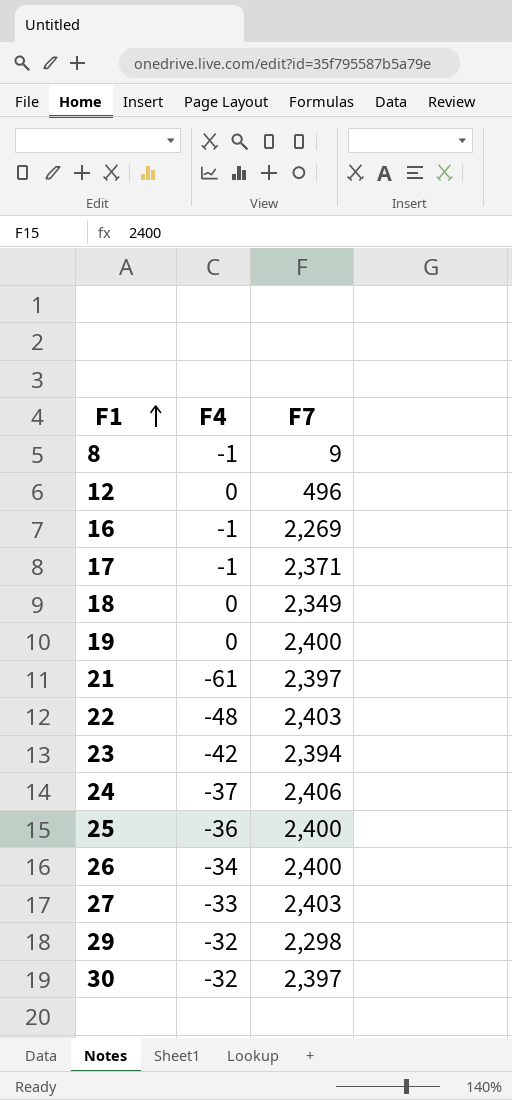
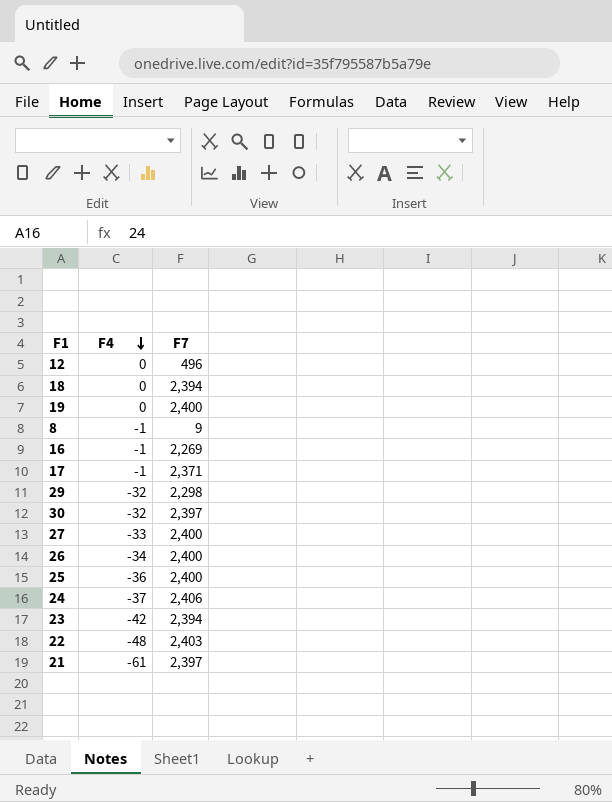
row order: F1 ascending -> F4 descending
18 | F7: 2,349 -> 2,394
27 | F7: 2,403 -> 2,400

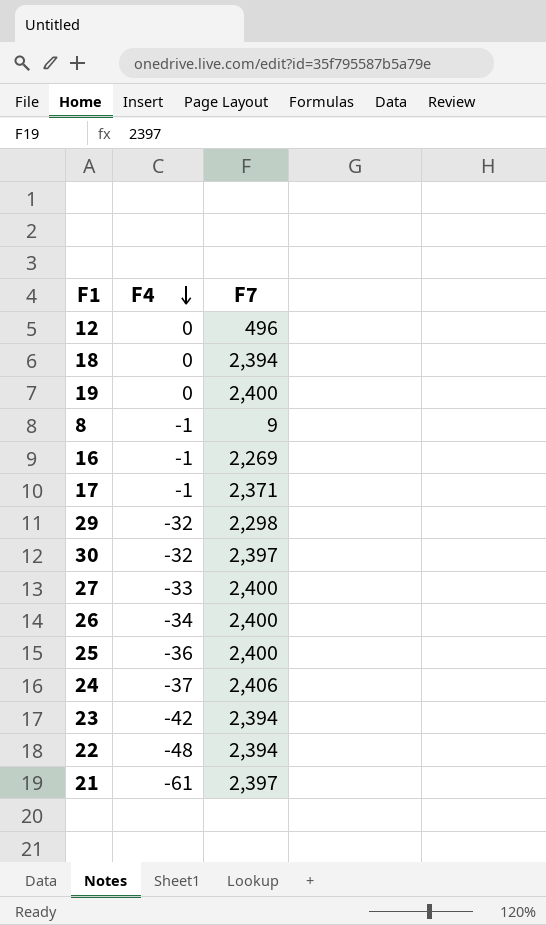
22 | F7: 2,403 -> 2,394

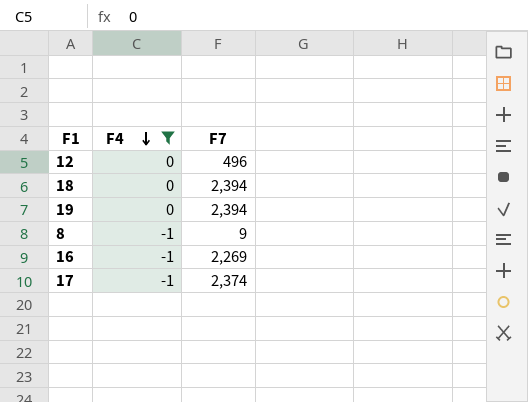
filter: none -> F4 >= -1
19 | F7: 2,400 -> 2,394
17 | F7: 2,371 -> 2,374

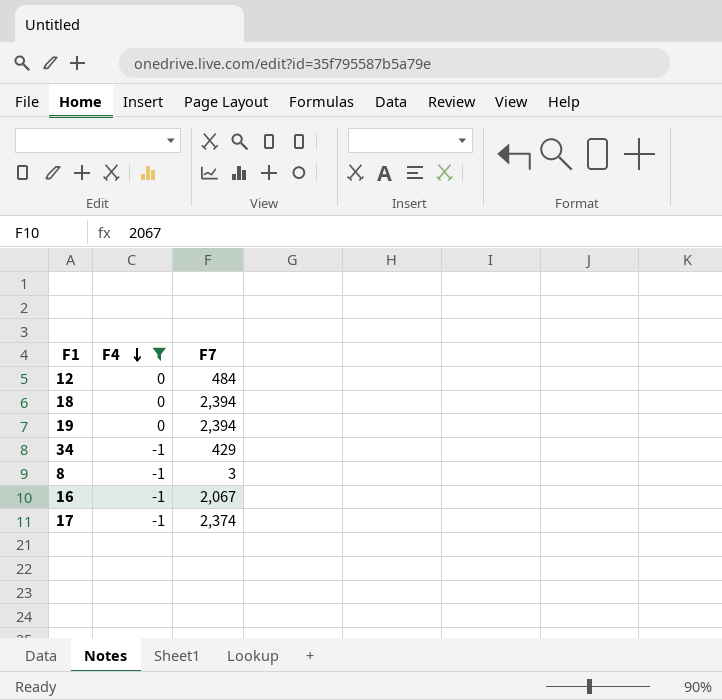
12 | F7: 496 -> 484
row 34: none -> -1 | 429
8 | F7: 9 -> 3
16 | F7: 2,269 -> 2,067

